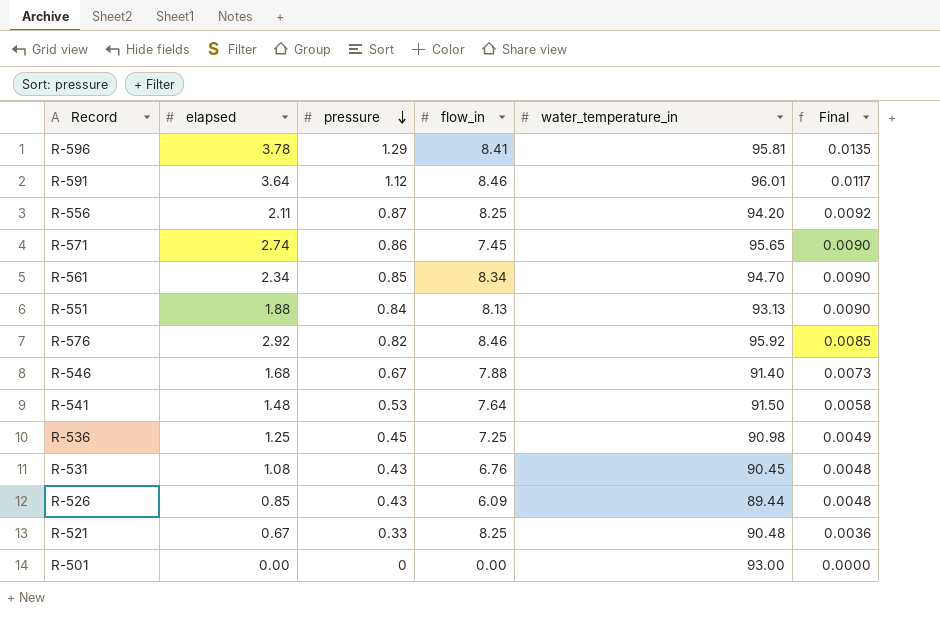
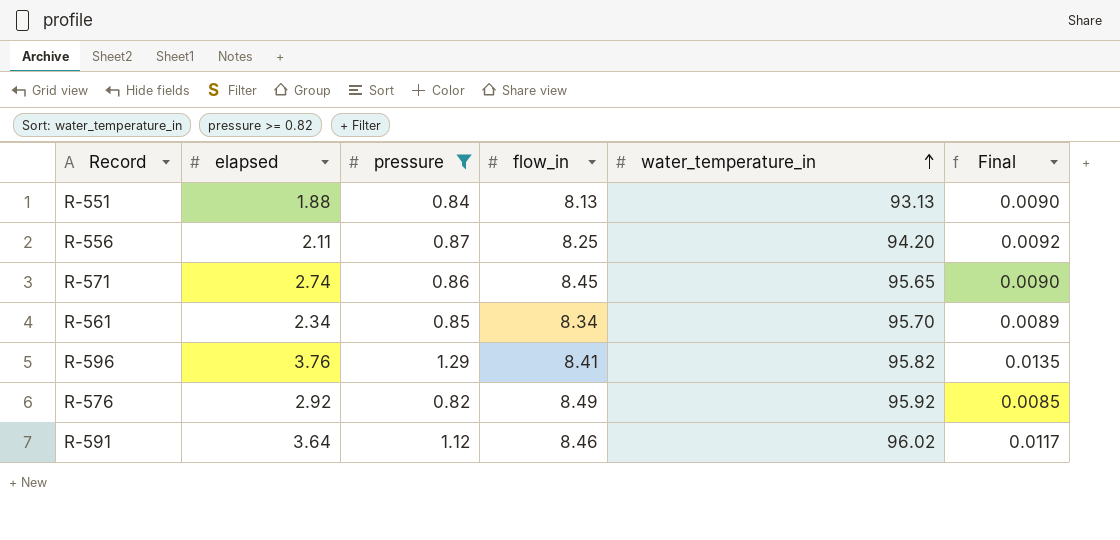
filter: none -> pressure >= 0.82
row order: pressure descending -> water_temperature_in ascending
R-571 | flow_in: 7.45 -> 8.45
R-561 | water_temperature_in: 94.70 -> 95.70
R-561 | Final: 0.0090 -> 0.0089
R-596 | elapsed: 3.78 -> 3.76
R-596 | water_temperature_in: 95.81 -> 95.82
R-576 | flow_in: 8.46 -> 8.49
R-591 | water_temperature_in: 96.01 -> 96.02

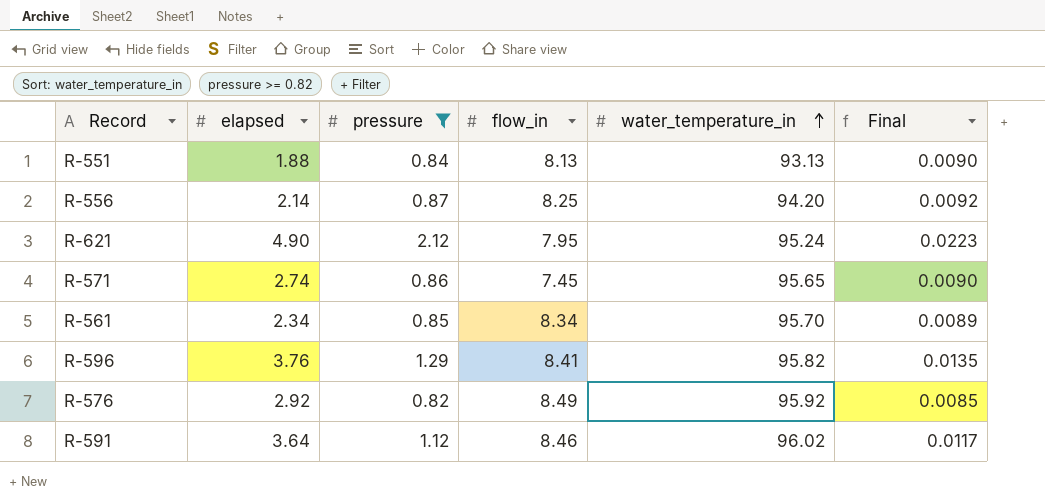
R-556 | elapsed: 2.11 -> 2.14
row R-621: none -> 4.90 | 2.12 | 7.95 | 95.24 | 0.0223
R-571 | flow_in: 8.45 -> 7.45

